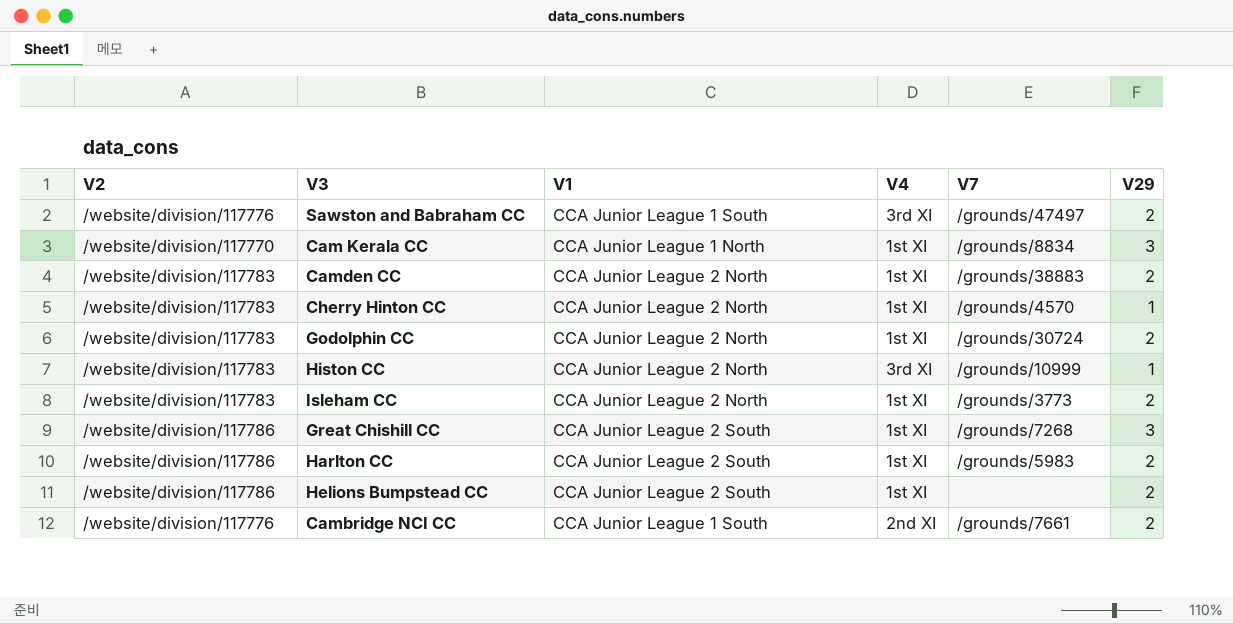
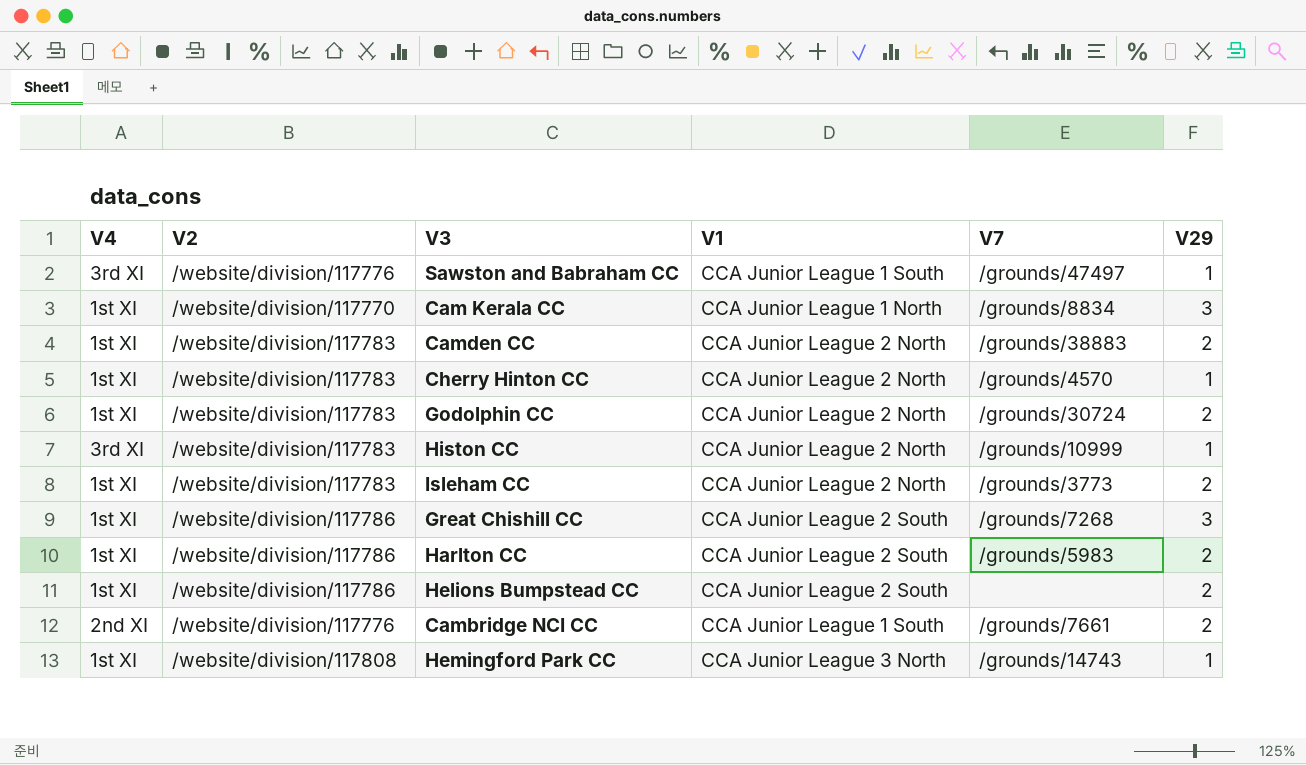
column V4 | position: 4 -> 1
Sawston and Babraham CC | V29: 2 -> 1
row Hemingford Park CC: none -> 1st XI | /website/division/117808 | CCA Junior League 3 North | /grounds/14743 | 1

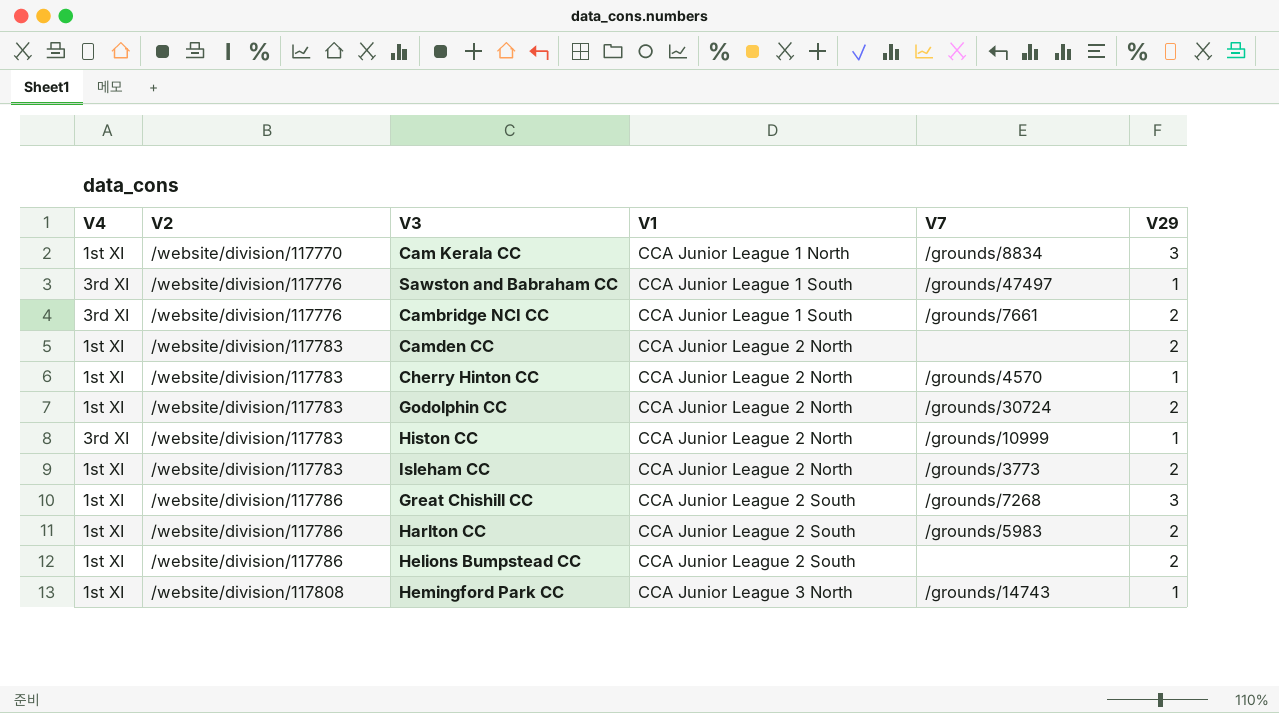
row order: none -> V2 ascending
Cambridge NCI CC | V4: 2nd XI -> 3rd XI
Camden CC | V7: /grounds/38883 -> none

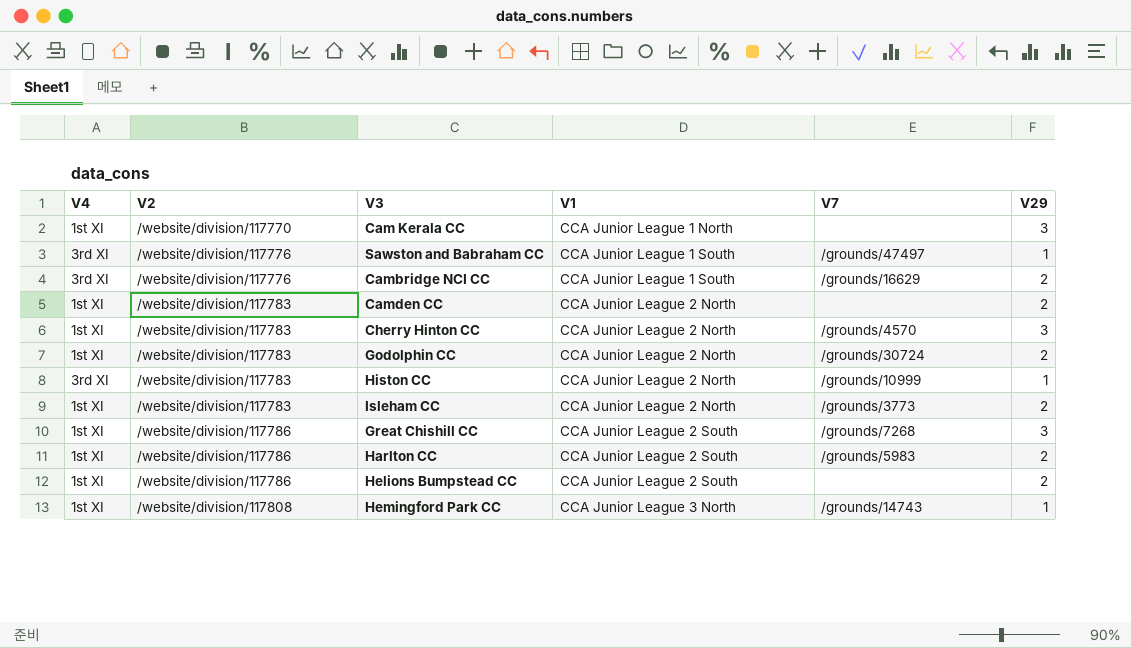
Cam Kerala CC | V7: /grounds/8834 -> none
Cambridge NCI CC | V7: /grounds/7661 -> /grounds/16629
Cherry Hinton CC | V29: 1 -> 3

